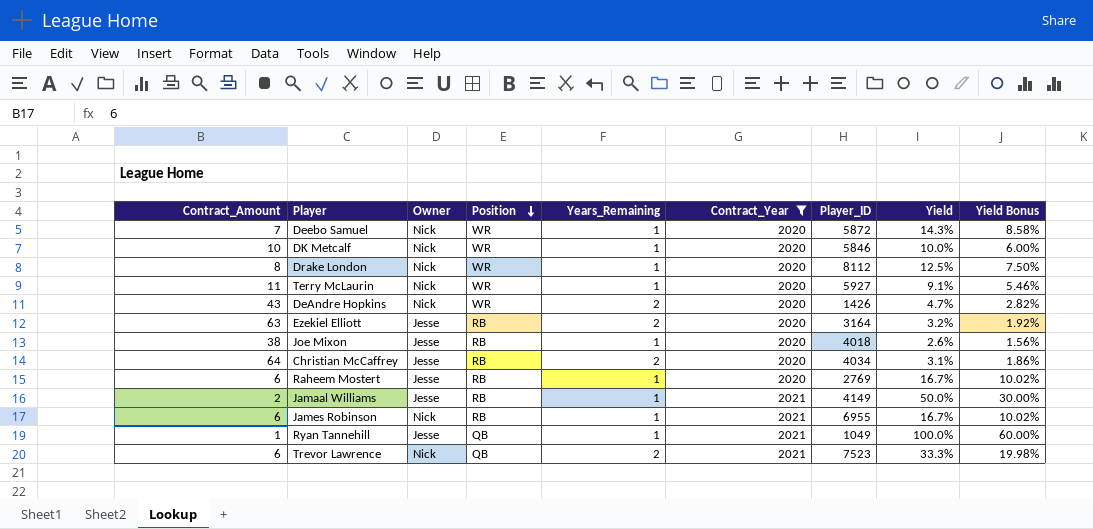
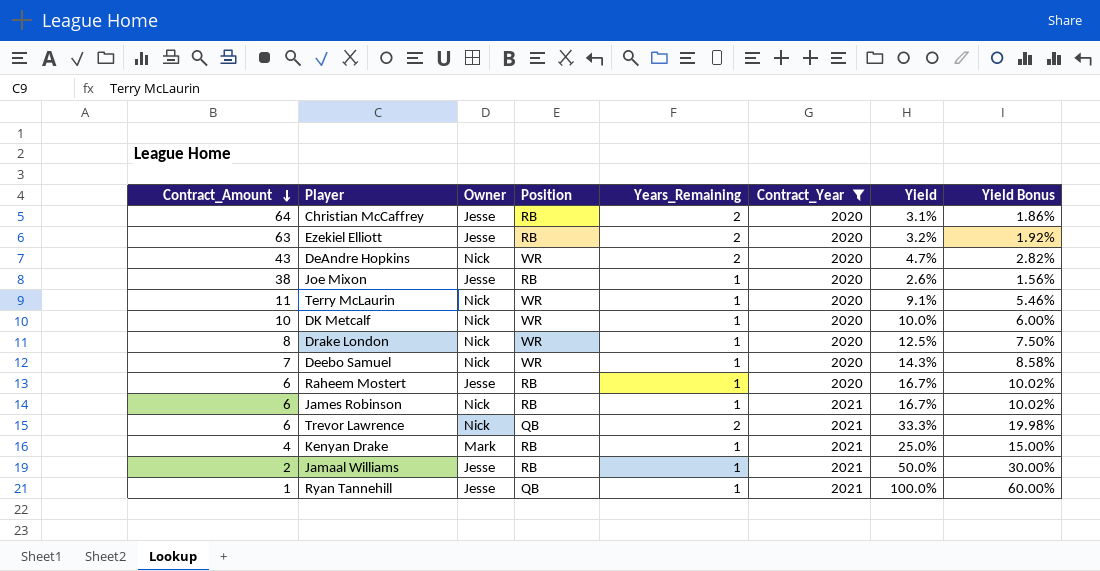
row order: Position descending -> Contract_Amount descending
column Player_ID | position: 7 -> none
row Kenyan Drake: none -> 4 | Mark | RB | 1 | 2021 | 25.0% | 15.00%

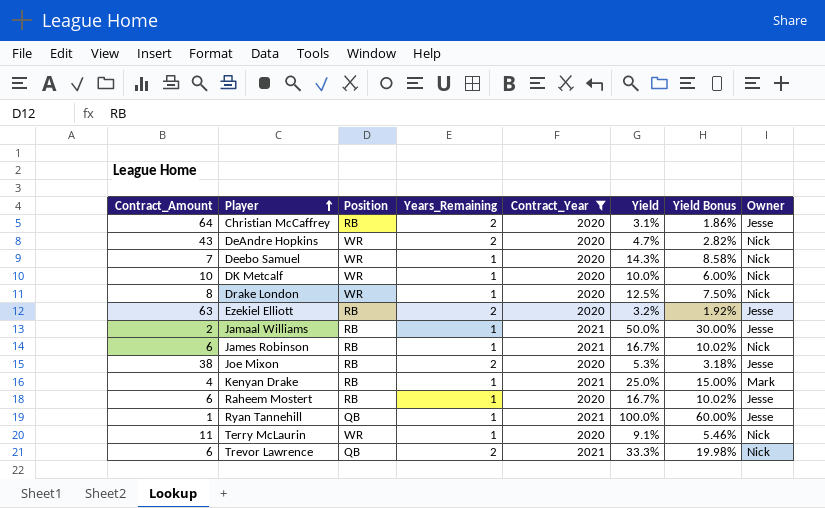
row order: Contract_Amount descending -> Player ascending
column Owner | position: 3 -> 8
Joe Mixon | Years_Remaining: 1 -> 2
Joe Mixon | Yield: 2.6% -> 5.3%
Joe Mixon | Yield Bonus: 1.56% -> 3.18%

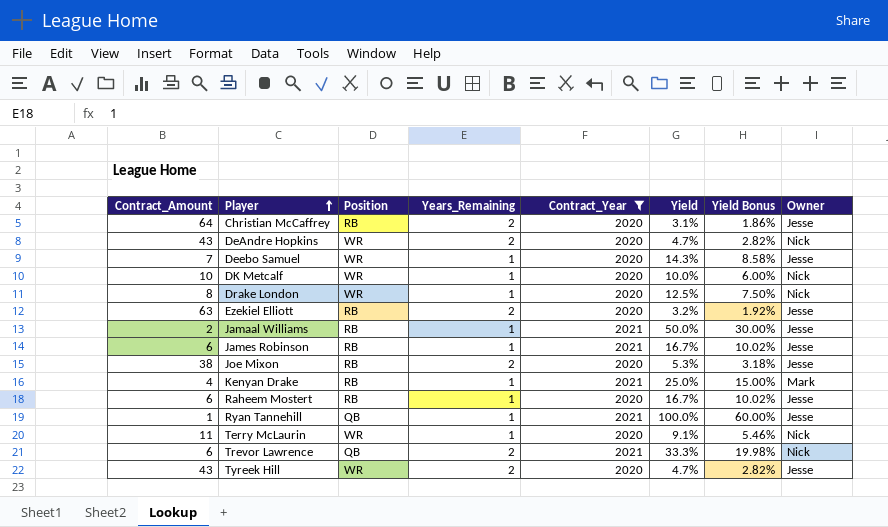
Deebo Samuel | Owner: Nick -> Jesse
James Robinson | Owner: Nick -> Jesse
row Tyreek Hill: none -> 43 | WR | 2 | 2020 | 4.7% | 2.82% | Jesse

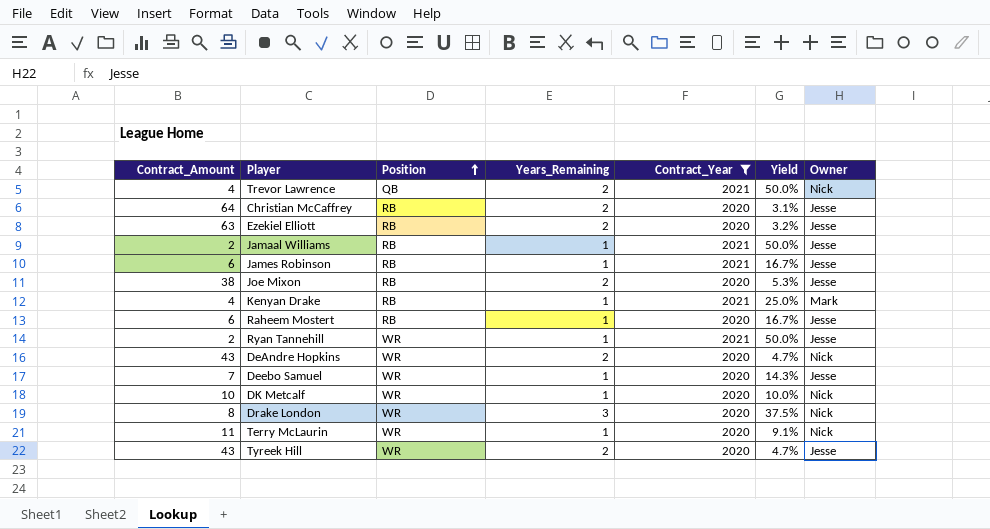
row order: Player ascending -> Position ascending
column Yield Bonus | formula: [Yield] * 0.6 -> none
Trevor Lawrence | Contract_Amount: 6 -> 4
Trevor Lawrence | Yield: 33.3% -> 50.0%
Ryan Tannehill | Contract_Amount: 1 -> 2
Ryan Tannehill | Position: QB -> WR
Ryan Tannehill | Yield: 100.0% -> 50.0%
Drake London | Years_Remaining: 1 -> 3
Drake London | Yield: 12.5% -> 37.5%

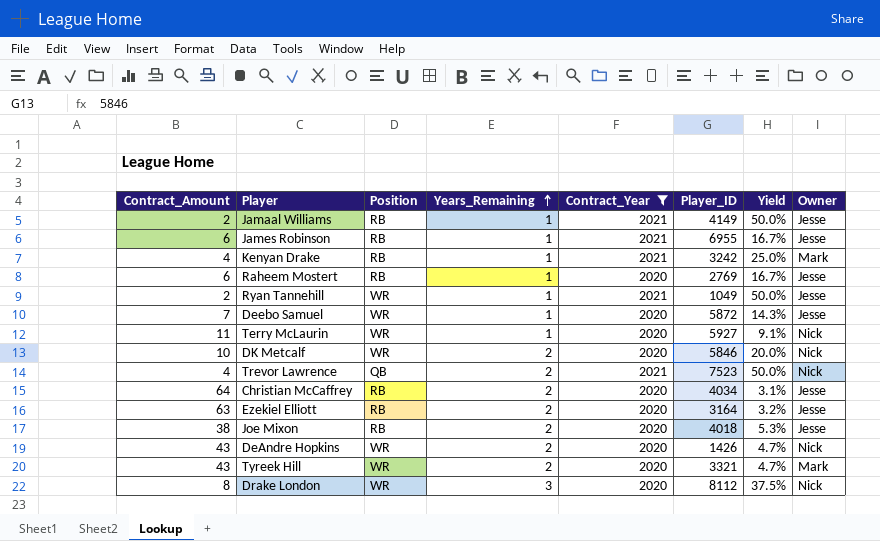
row order: Position ascending -> Years_Remaining ascending
column Player_ID | position: none -> 6
DK Metcalf | Years_Remaining: 1 -> 2
DK Metcalf | Yield: 10.0% -> 20.0%
Tyreek Hill | Owner: Jesse -> Mark

